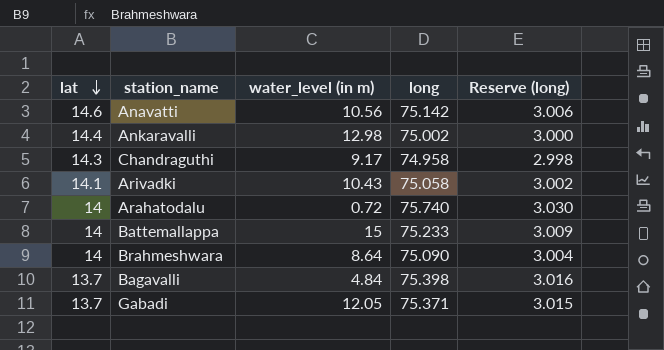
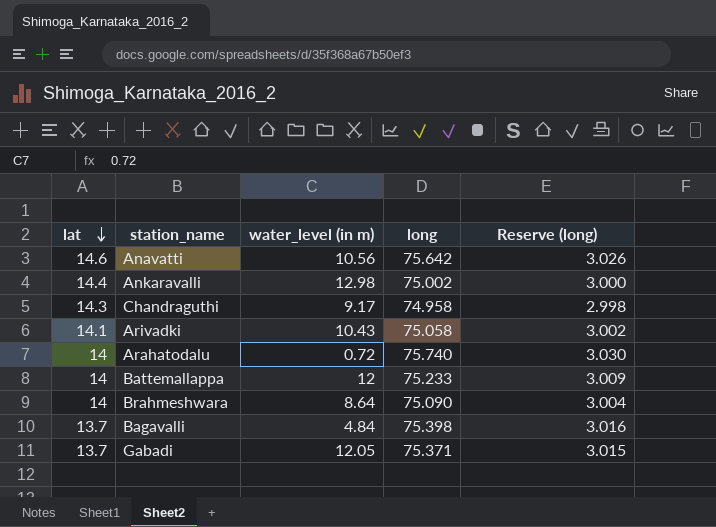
Anavatti | long: 75.142 -> 75.642
Anavatti | Reserve (long): 3.006 -> 3.026
Battemallappa | water_level (in m): 15 -> 12

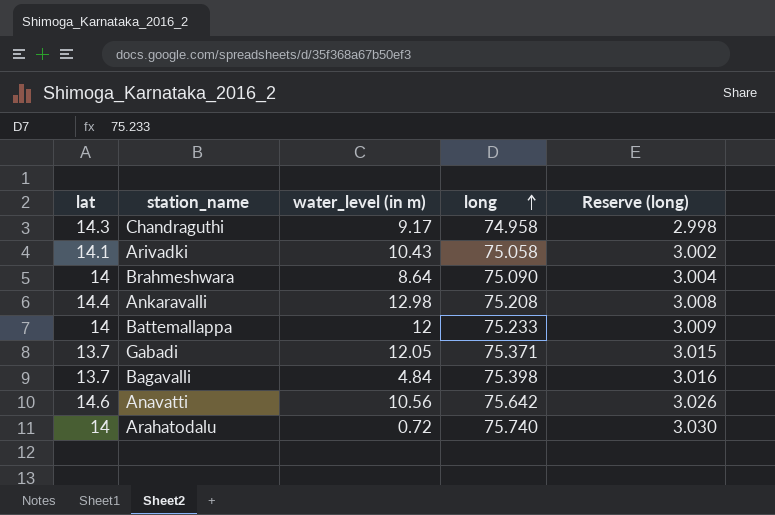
row order: lat descending -> long ascending
Ankaravalli | long: 75.002 -> 75.208
Ankaravalli | Reserve (long): 3.000 -> 3.008

